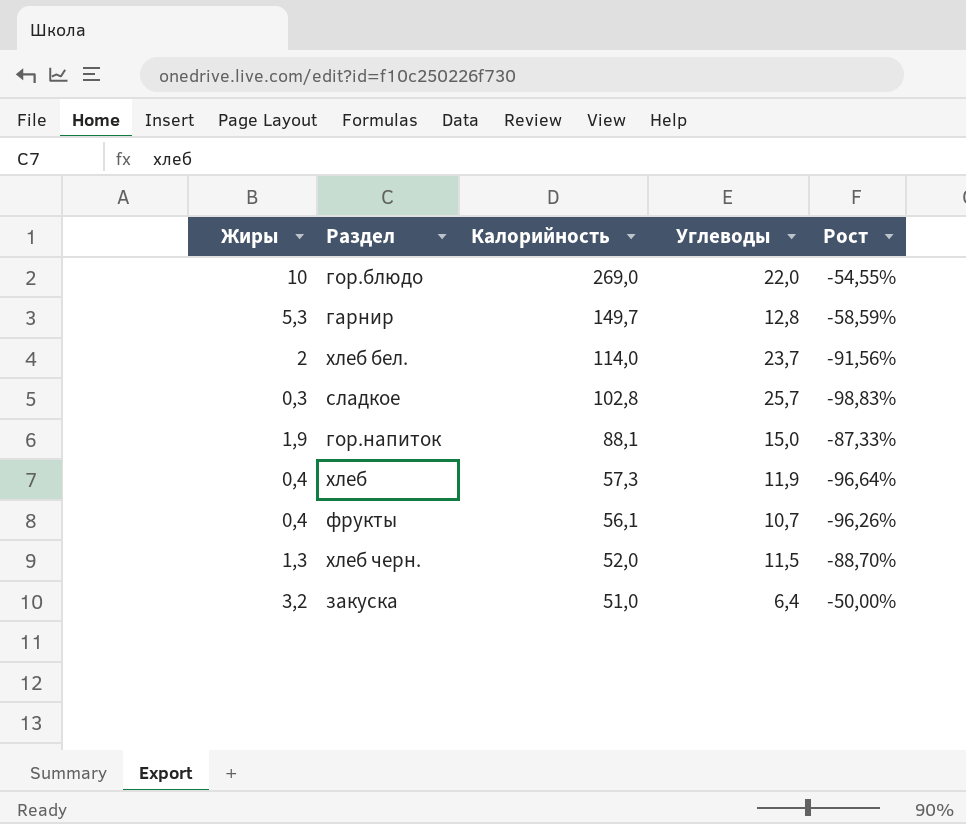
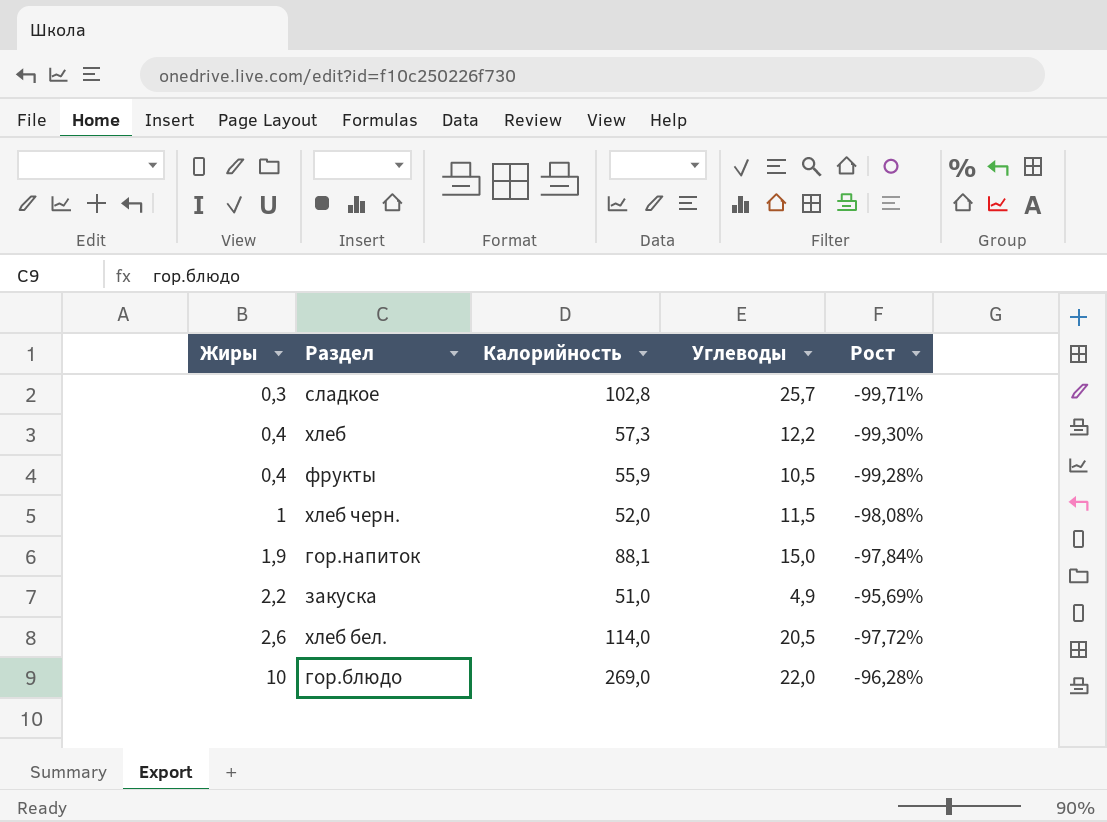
row order: Калорийность descending -> Жиры ascending
column Рост | formula: ([Жиры] - [Углеводы]) / [Углеводы] -> ([Жиры] - [Калорийность]) / [Калорийность]
row гарнир: 5,3 | 149,7 | 12,8 | -58,59% -> none
хлеб | Углеводы: 11,9 -> 12,2
фрукты | Калорийность: 56,1 -> 55,9
фрукты | Углеводы: 10,7 -> 10,5
хлеб черн. | Жиры: 1,3 -> 1
закуска | Жиры: 3,2 -> 2,2
закуска | Углеводы: 6,4 -> 4,9
хлеб бел. | Жиры: 2 -> 2,6
хлеб бел. | Углеводы: 23,7 -> 20,5

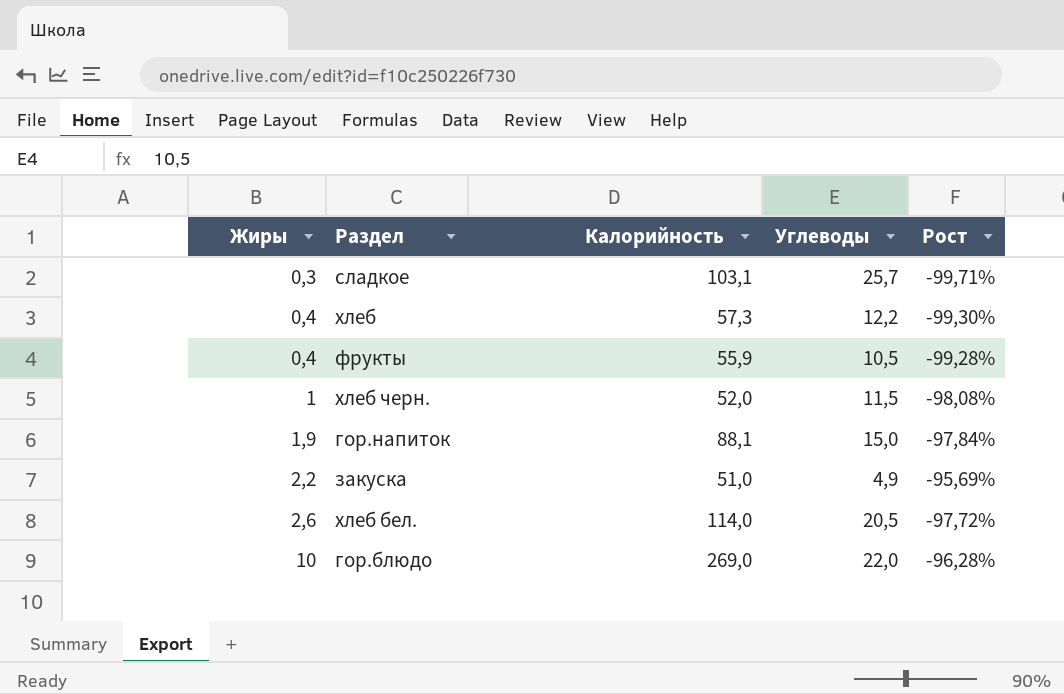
сладкое | Калорийность: 102,8 -> 103,1

